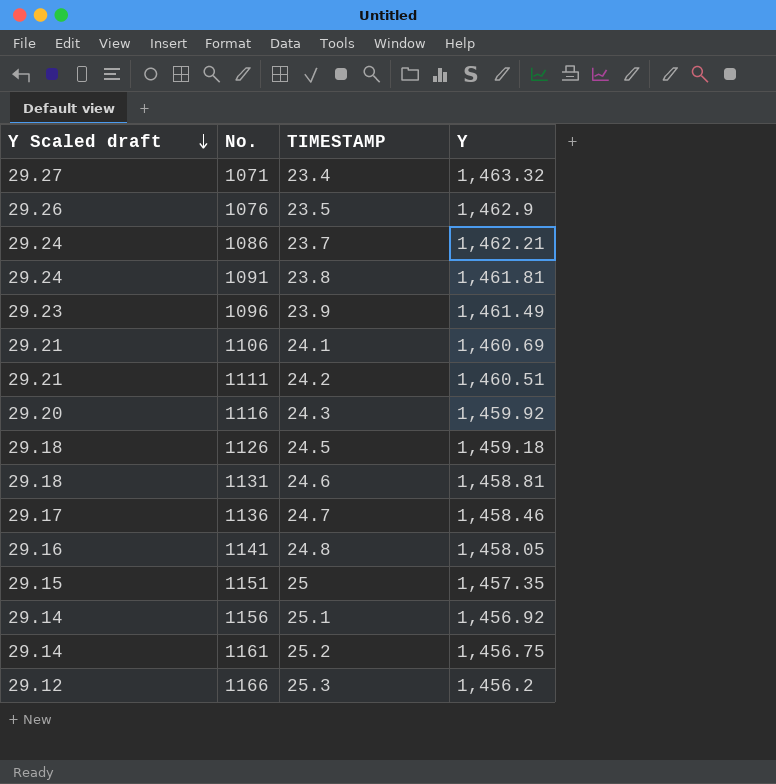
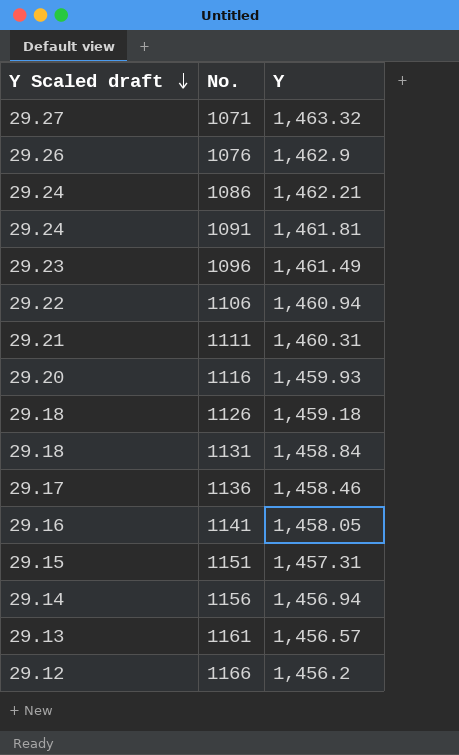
column TIMESTAMP | position: 3 -> none
1106 | Y Scaled draft: 29.21 -> 29.22
1106 | Y: 1,460.69 -> 1,460.94
1111 | Y: 1,460.51 -> 1,460.31
1116 | Y: 1,459.92 -> 1,459.93
1131 | Y: 1,458.81 -> 1,458.84
1151 | Y: 1,457.35 -> 1,457.31
1156 | Y: 1,456.92 -> 1,456.94
1161 | Y Scaled draft: 29.14 -> 29.13
1161 | Y: 1,456.75 -> 1,456.57

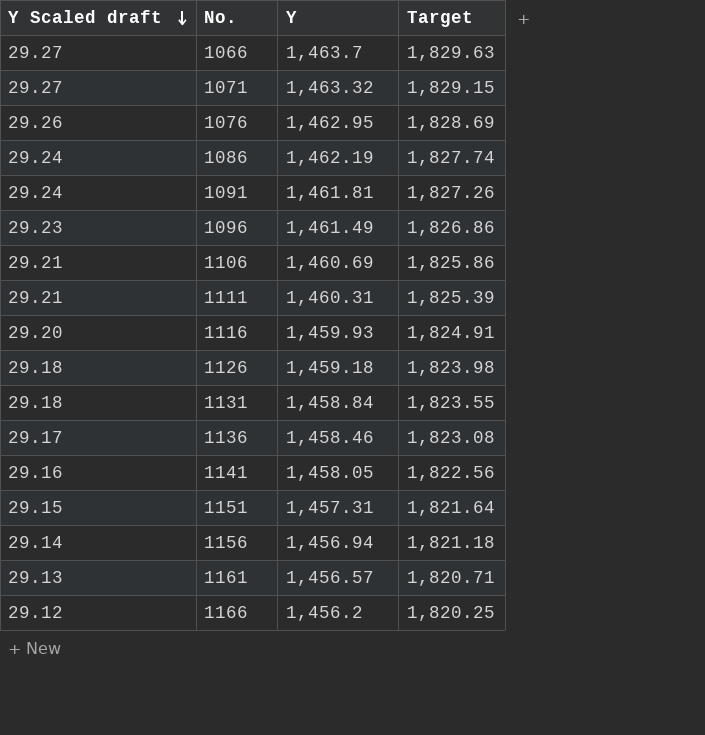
column Target | formula: none -> [Y] * 1.25
row 1066: none -> 29.27 | 1,463.7 | 1,829.63
1076 | Y: 1,462.9 -> 1,462.95
1086 | Y: 1,462.21 -> 1,462.19
1106 | Y Scaled draft: 29.22 -> 29.21
1106 | Y: 1,460.94 -> 1,460.69

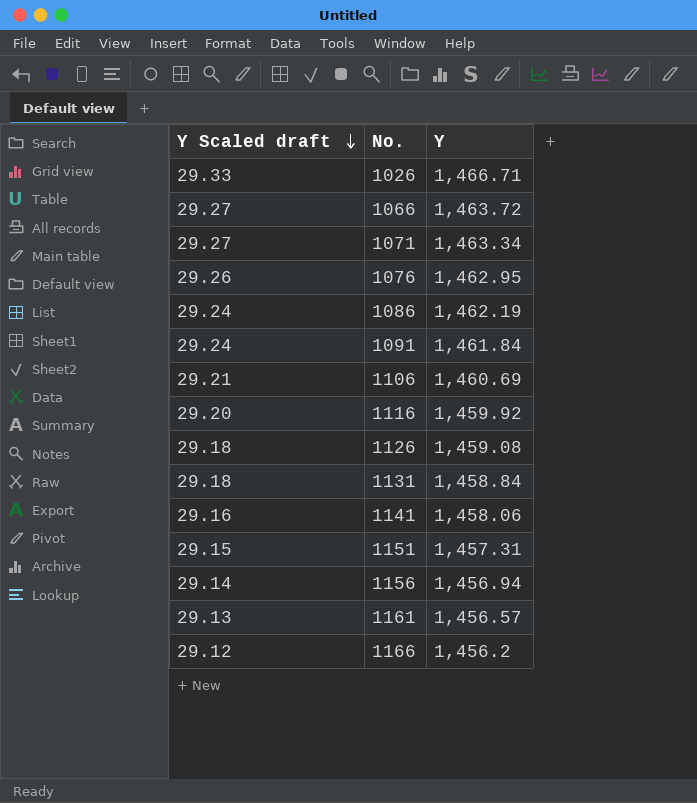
column Target | formula: [Y] * 1.25 -> none
row 1096: 29.23 | 1,461.49 | 1,826.86 -> none
row 1111: 29.21 | 1,460.31 | 1,825.39 -> none
row 1136: 29.17 | 1,458.46 | 1,823.08 -> none
row 1026: none -> 29.33 | 1,466.71
1066 | Y: 1,463.7 -> 1,463.72
1071 | Y: 1,463.32 -> 1,463.34
1091 | Y: 1,461.81 -> 1,461.84
1116 | Y: 1,459.93 -> 1,459.92
1126 | Y: 1,459.18 -> 1,459.08
1141 | Y: 1,458.05 -> 1,458.06

